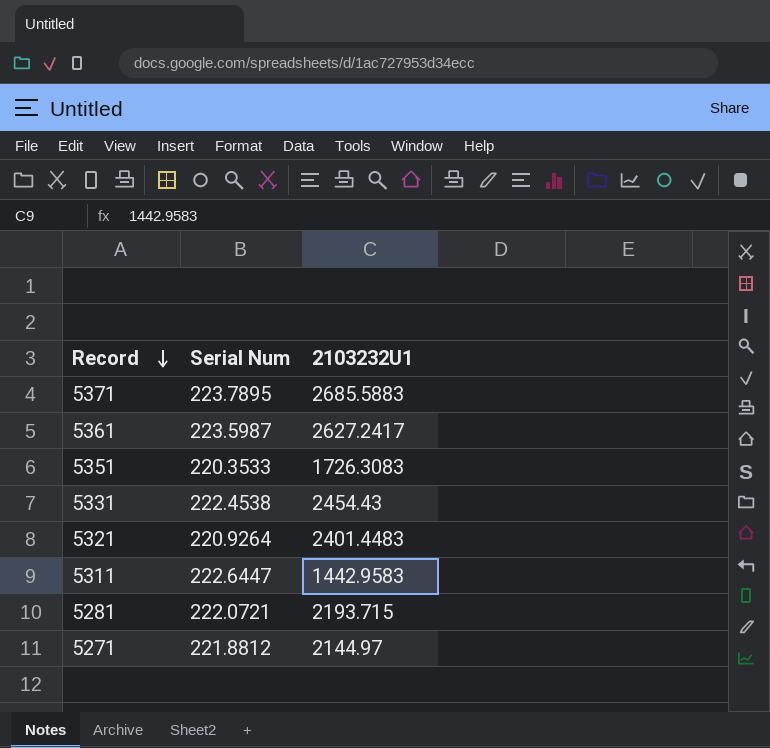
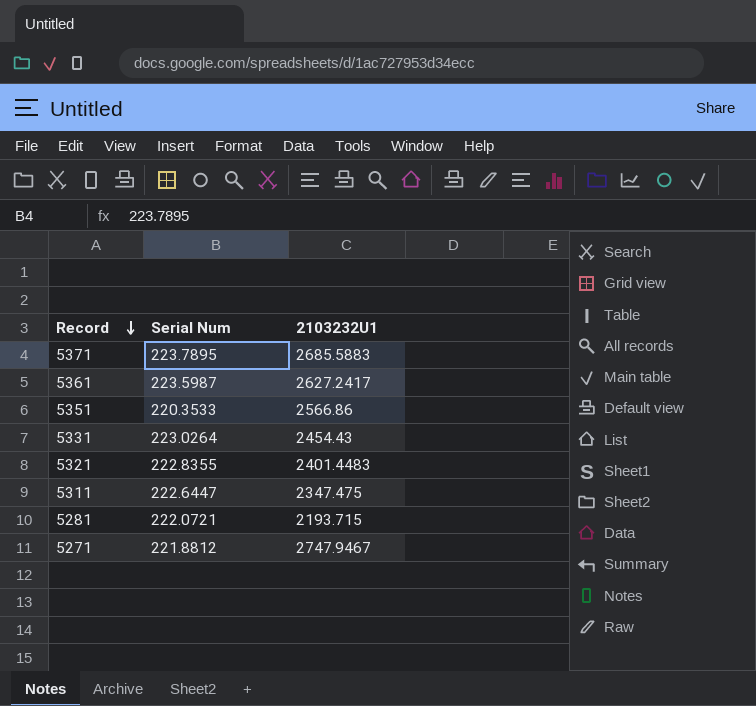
5351 | 2103232U1: 1726.3083 -> 2566.86
5331 | Serial Num: 222.4538 -> 223.0264
5321 | Serial Num: 220.9264 -> 222.8355
5311 | 2103232U1: 1442.9583 -> 2347.475
5271 | 2103232U1: 2144.97 -> 2747.9467

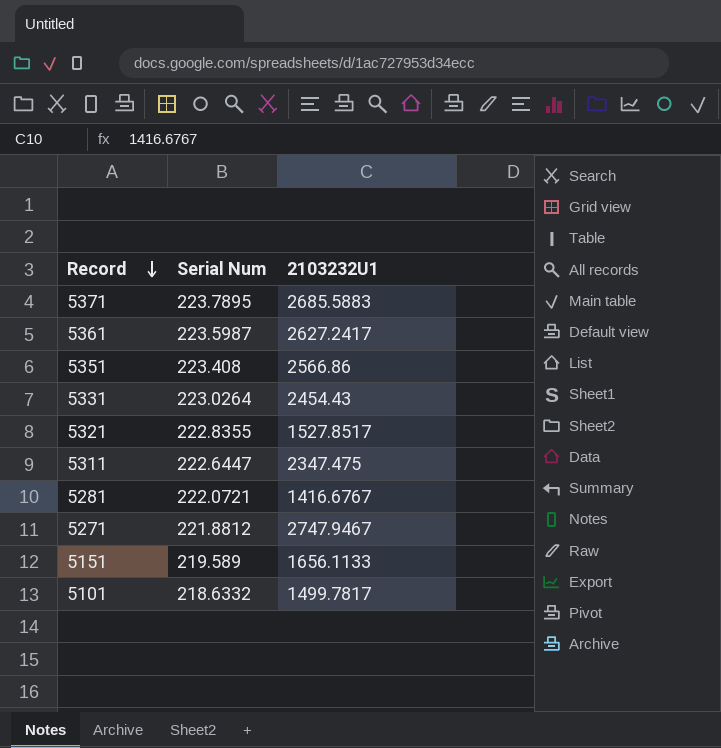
5351 | Serial Num: 220.3533 -> 223.408
5321 | 2103232U1: 2401.4483 -> 1527.8517
5281 | 2103232U1: 2193.715 -> 1416.6767
row 5151: none -> 219.589 | 1656.1133
row 5101: none -> 218.6332 | 1499.7817

